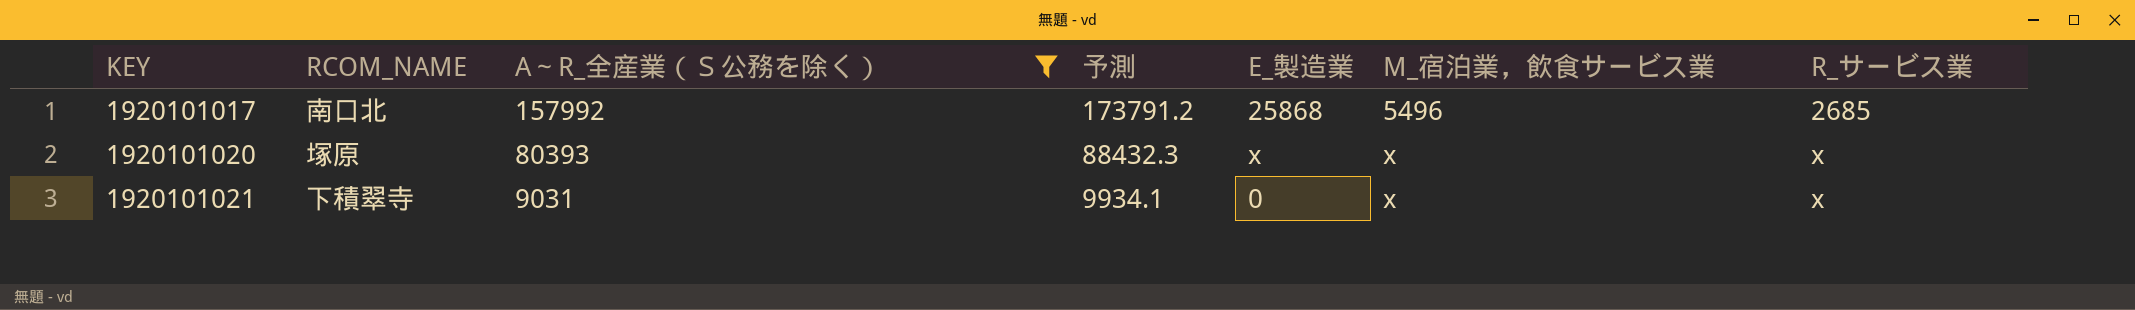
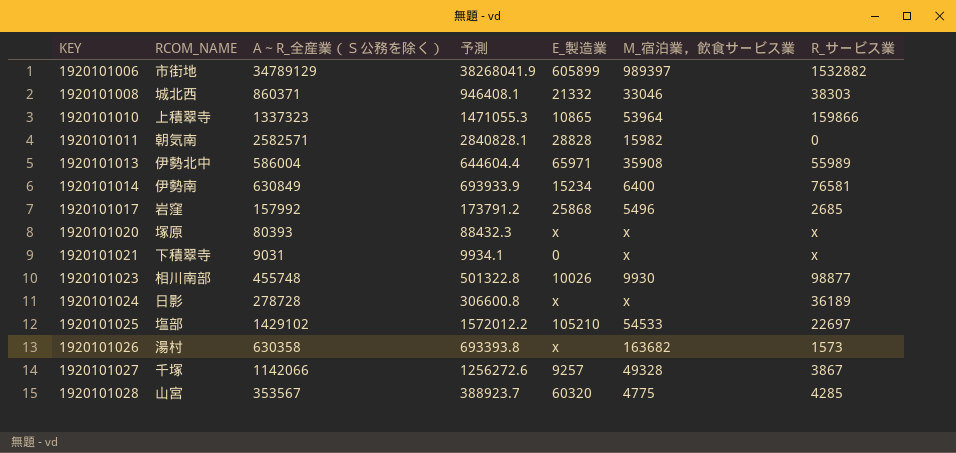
filter: A～R_全産業（Ｓ公務を除く） <= 157992 -> none
1920101017 | RCOM_NAME: 南口北 -> 岩窪

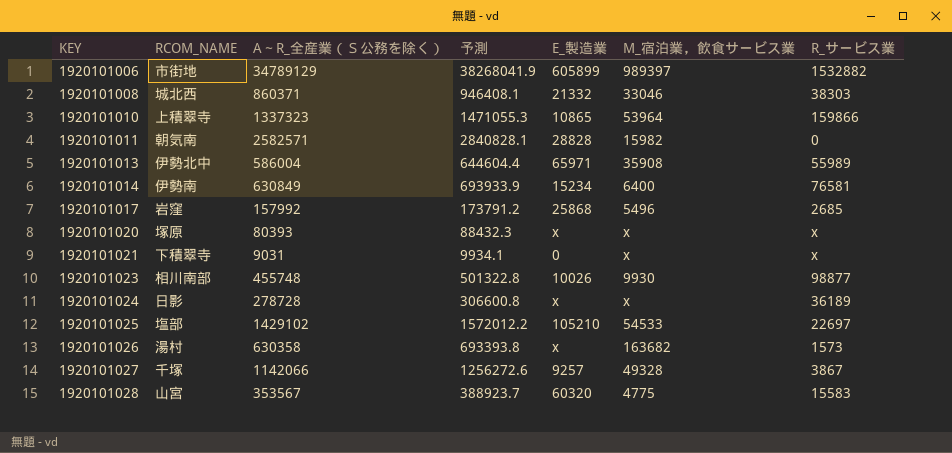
1920101028 | R_サービス業: 4285 -> 15583

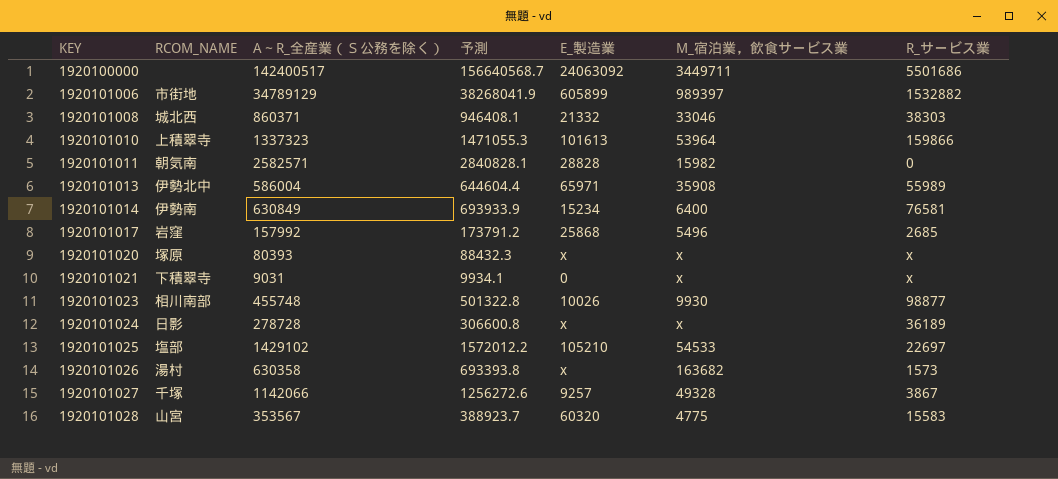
row 1920100000: none -> none | 142400517 | 156640568.7 | 24063092 | 3449711 | 5501686
1920101010 | E_製造業: 10865 -> 101613

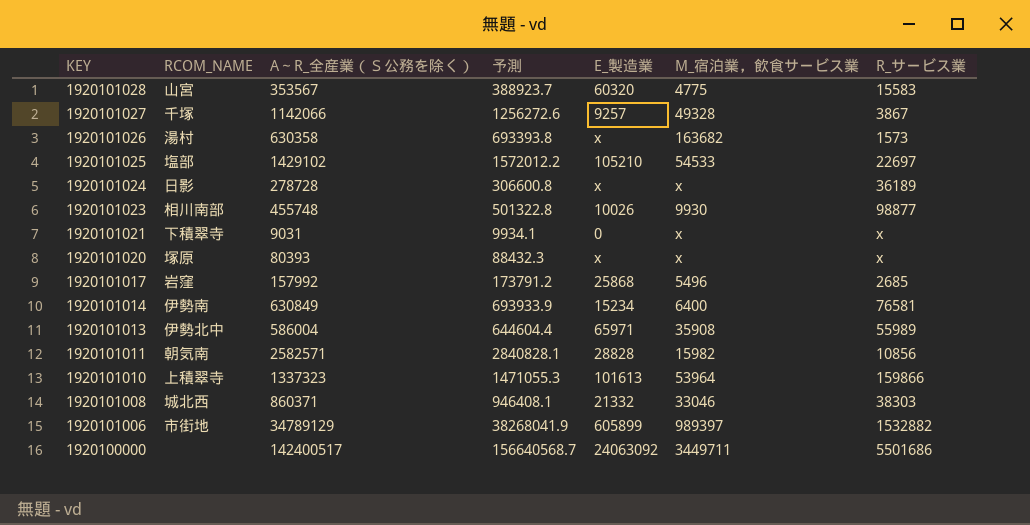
row order: KEY ascending -> KEY descending
1920101011 | R_サービス業: 0 -> 10856

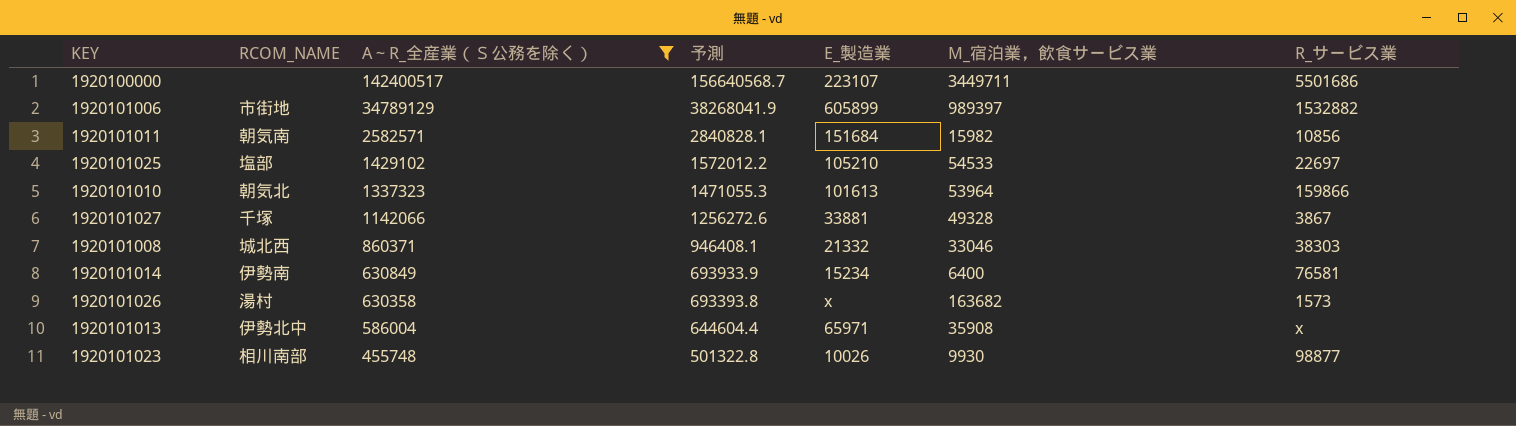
filter: none -> A～R_全産業（Ｓ公務を除く） >= 455748
row order: KEY descending -> A～R_全産業（Ｓ公務を除く） descending
1920100000 | E_製造業: 24063092 -> 223107
1920101011 | E_製造業: 28828 -> 151684
1920101010 | RCOM_NAME: 上積翠寺 -> 朝気北
1920101027 | E_製造業: 9257 -> 33881
1920101013 | R_サービス業: 55989 -> x

